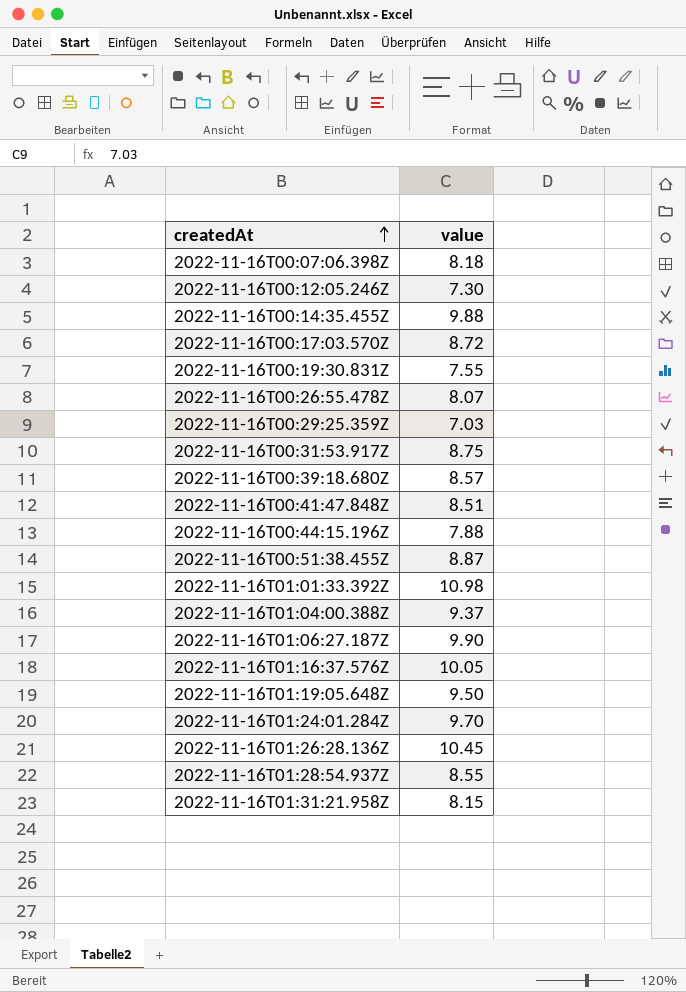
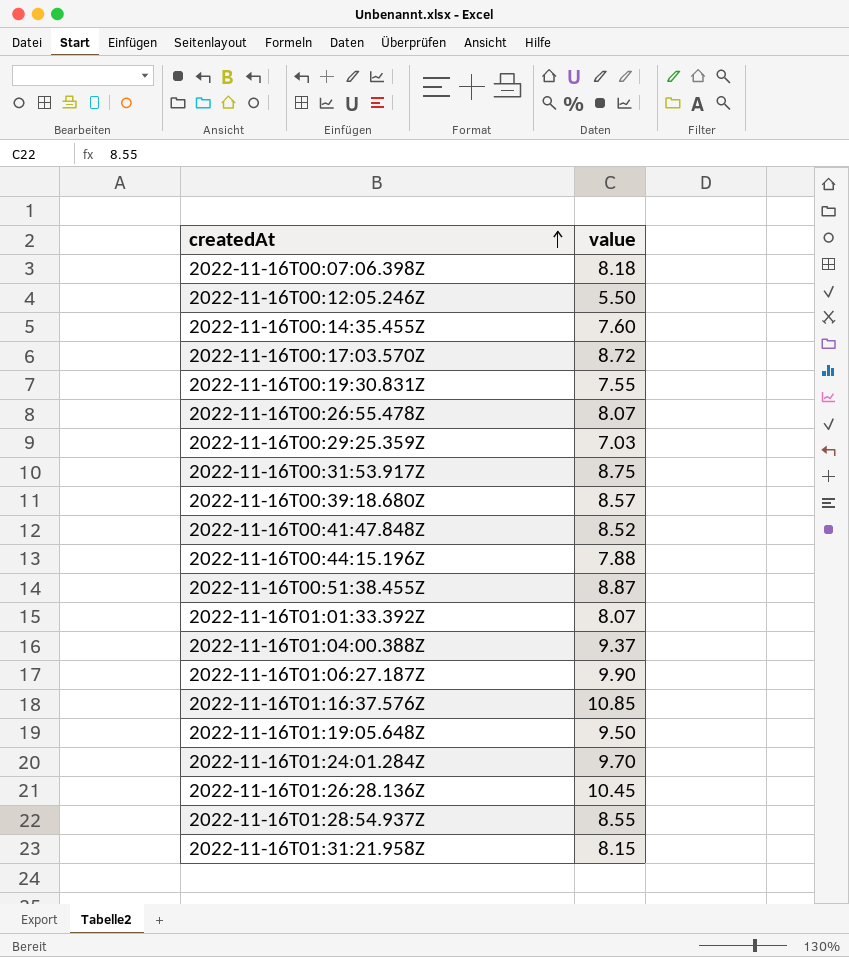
2022-11-16T00:12:05.246Z | value: 7.30 -> 5.50
2022-11-16T00:14:35.455Z | value: 9.88 -> 7.60
2022-11-16T00:41:47.848Z | value: 8.51 -> 8.52
2022-11-16T01:01:33.392Z | value: 10.98 -> 8.07
2022-11-16T01:16:37.576Z | value: 10.05 -> 10.85

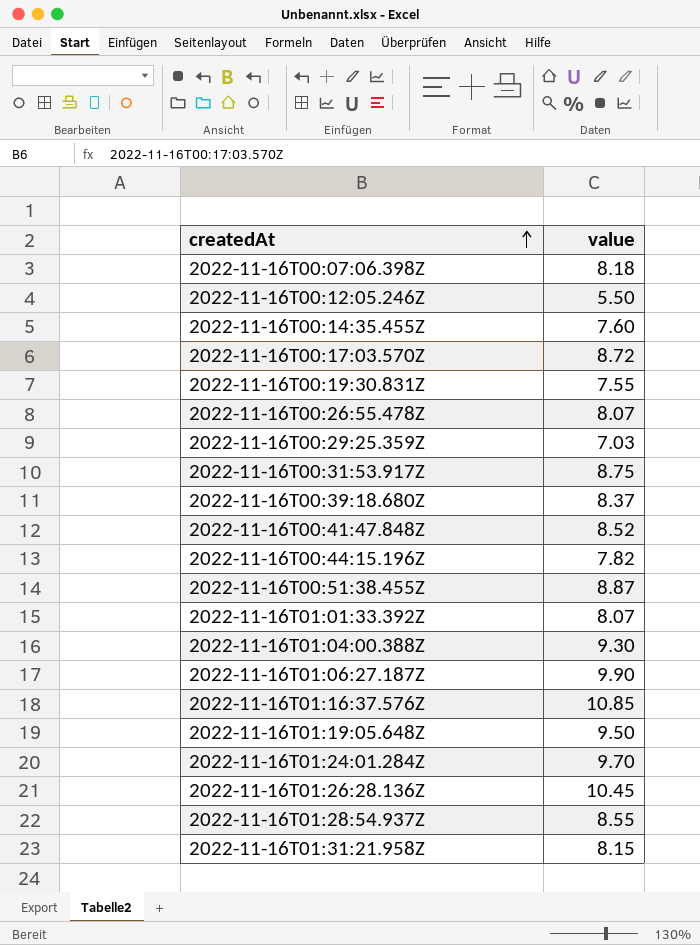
2022-11-16T00:39:18.680Z | value: 8.57 -> 8.37
2022-11-16T00:44:15.196Z | value: 7.88 -> 7.82
2022-11-16T01:04:00.388Z | value: 9.37 -> 9.30

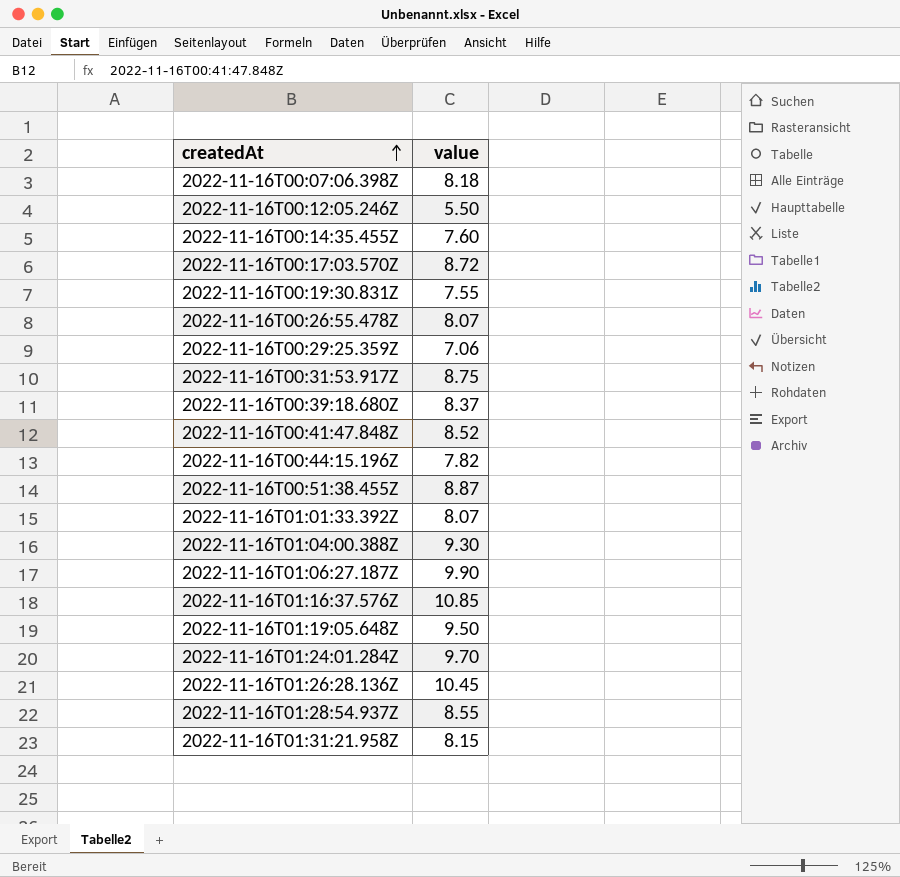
2022-11-16T00:29:25.359Z | value: 7.03 -> 7.06

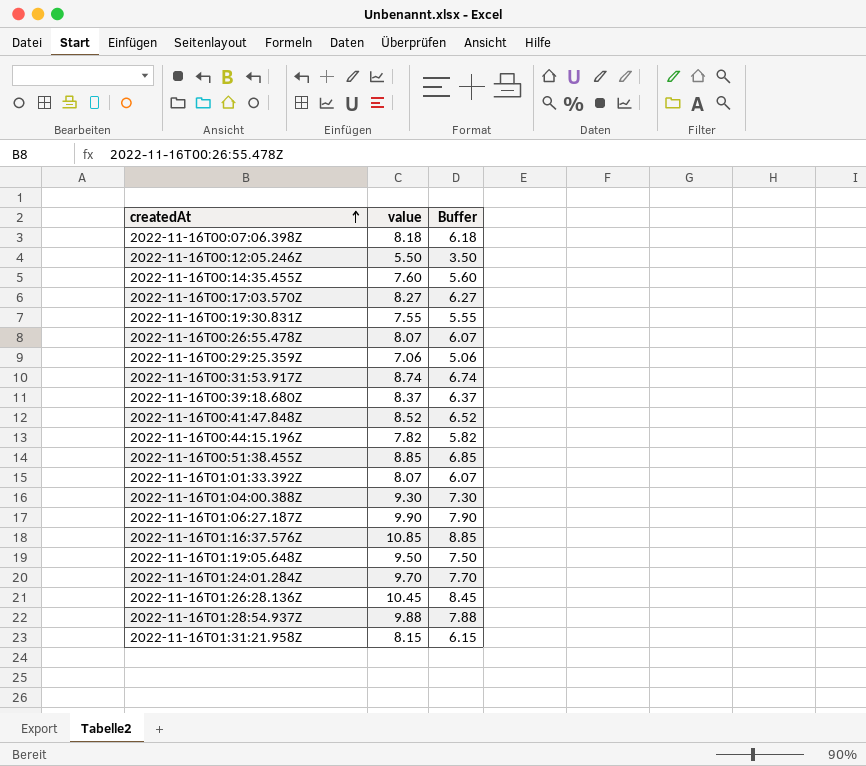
column Buffer | formula: none -> [value] - 2
2022-11-16T00:17:03.570Z | value: 8.72 -> 8.27
2022-11-16T00:31:53.917Z | value: 8.75 -> 8.74
2022-11-16T00:51:38.455Z | value: 8.87 -> 8.85
2022-11-16T01:28:54.937Z | value: 8.55 -> 9.88

